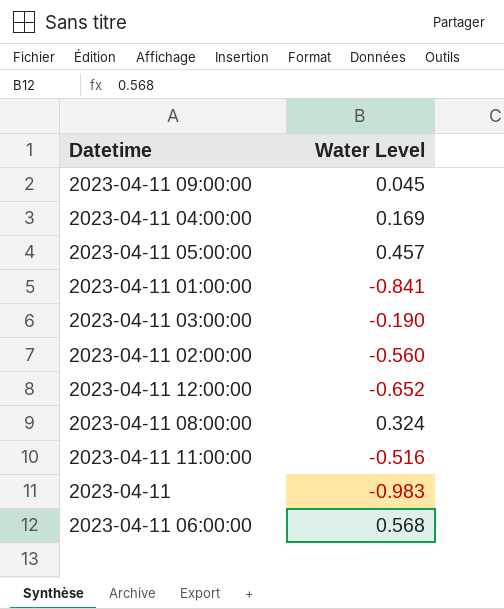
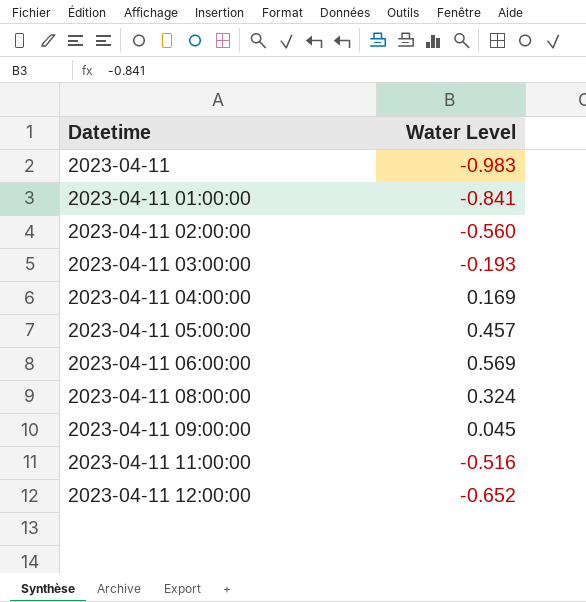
row order: none -> Datetime ascending
2023-04-11 03:00:00 | Water Level: -0.190 -> -0.193
2023-04-11 06:00:00 | Water Level: 0.568 -> 0.569

